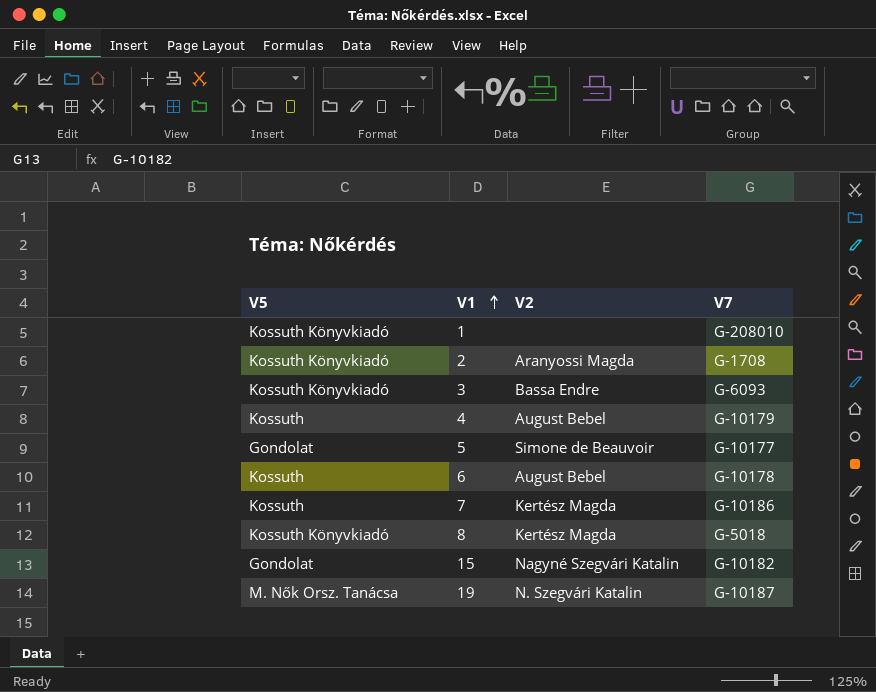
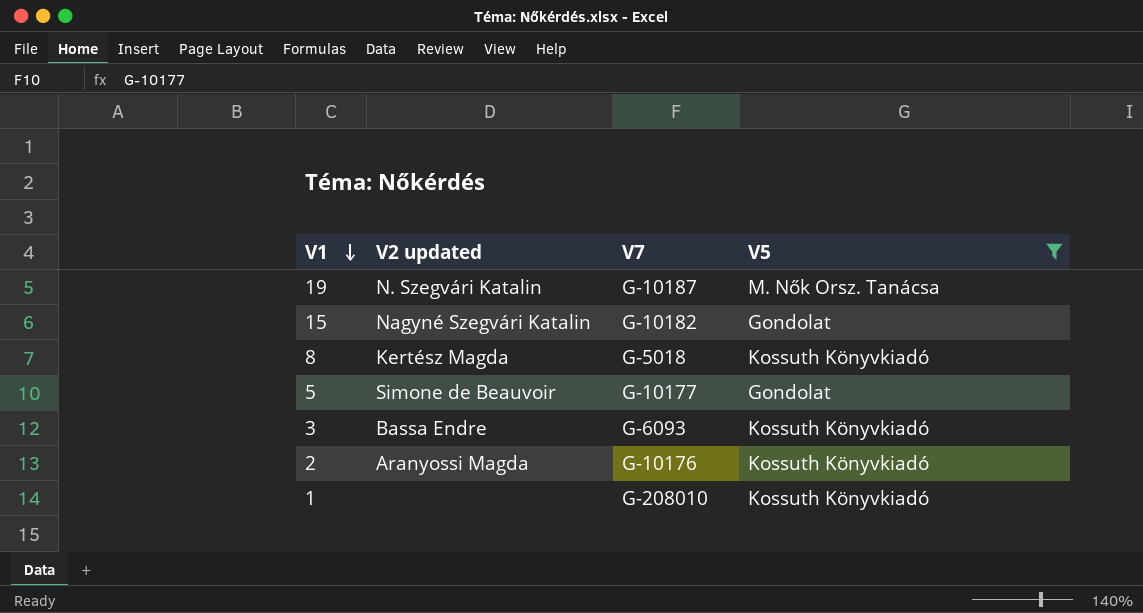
filter: none -> V5 != Kossuth
row order: V1 ascending -> V1 descending
column name: V2 -> V2 updated
column V5 | position: 1 -> 4
2 | V7: G-1708 -> G-10176

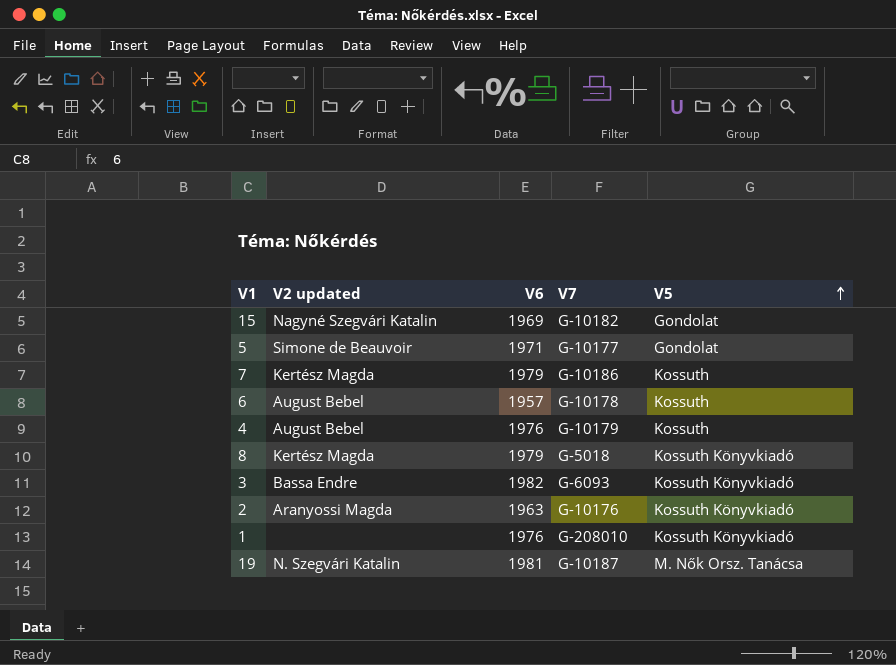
filter: V5 != Kossuth -> none
row order: V1 descending -> V5 ascending
column V6 | position: none -> 3

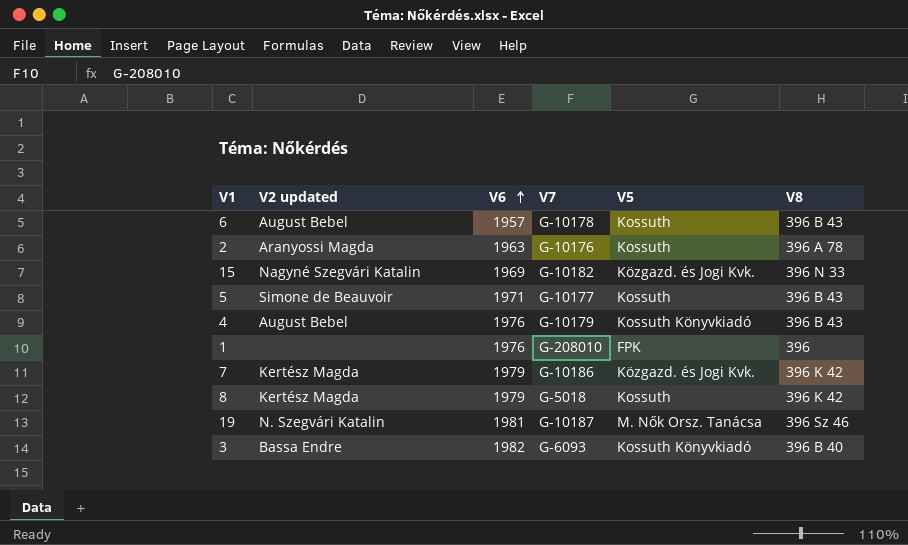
row order: V5 ascending -> V6 ascending
column V8 | position: none -> 6
2 | V5: Kossuth Könyvkiadó -> Kossuth
15 | V5: Gondolat -> Közgazd. és Jogi Kvk.
5 | V5: Gondolat -> Kossuth
4 | V5: Kossuth -> Kossuth Könyvkiadó
1 | V5: Kossuth Könyvkiadó -> FPK
7 | V5: Kossuth -> Közgazd. és Jogi Kvk.
8 | V5: Kossuth Könyvkiadó -> Kossuth

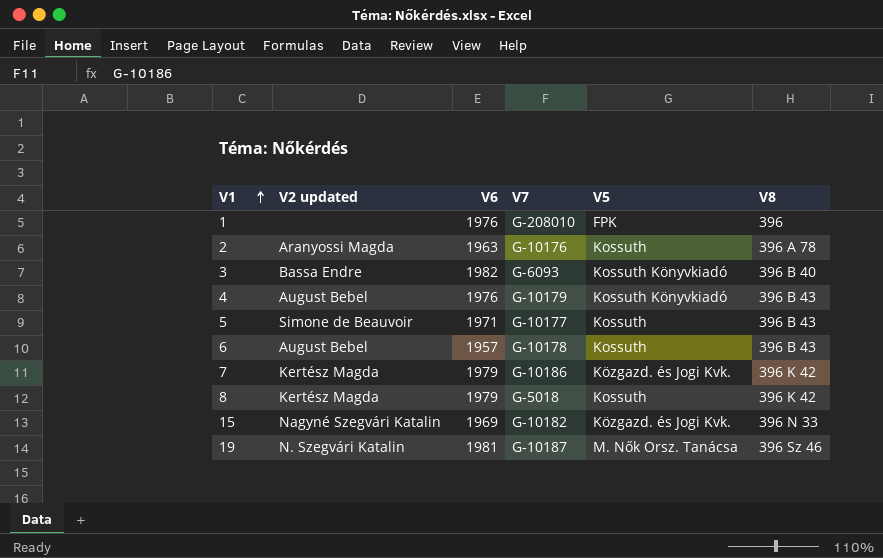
row order: V6 ascending -> V1 ascending

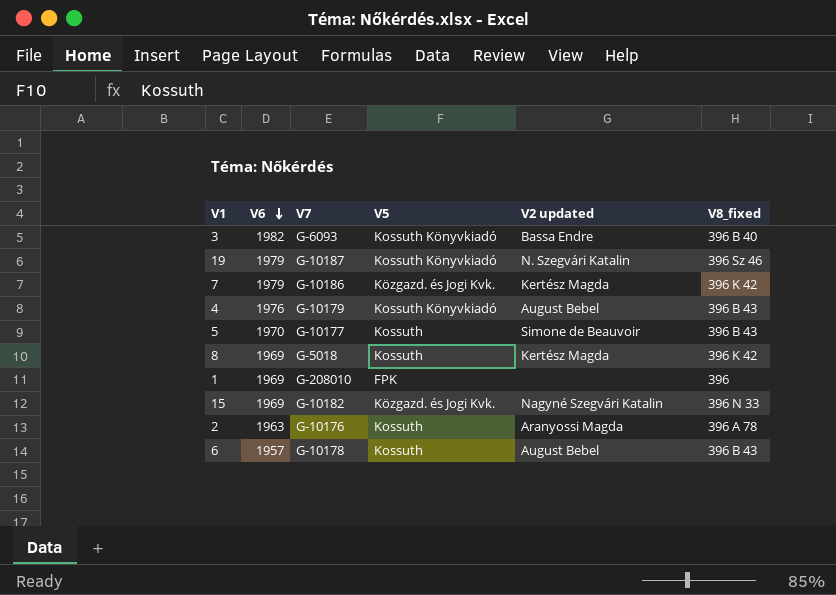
row order: V1 ascending -> V6 descending
column V2 updated | position: 2 -> 5
column name: V8 -> V8_fixed
19 | V6: 1981 -> 1979
19 | V5: M. Nők Orsz. Tanácsa -> Kossuth Könyvkiadó
5 | V6: 1971 -> 1970
8 | V6: 1979 -> 1969
1 | V6: 1976 -> 1969

